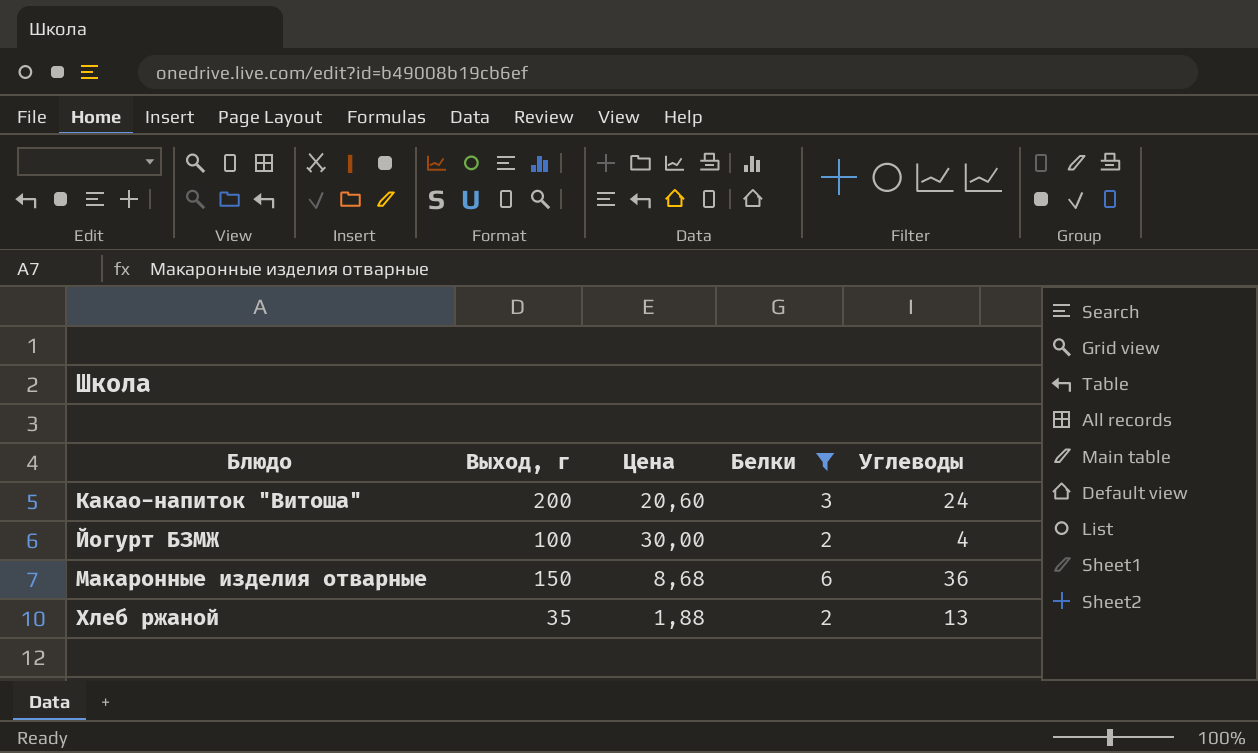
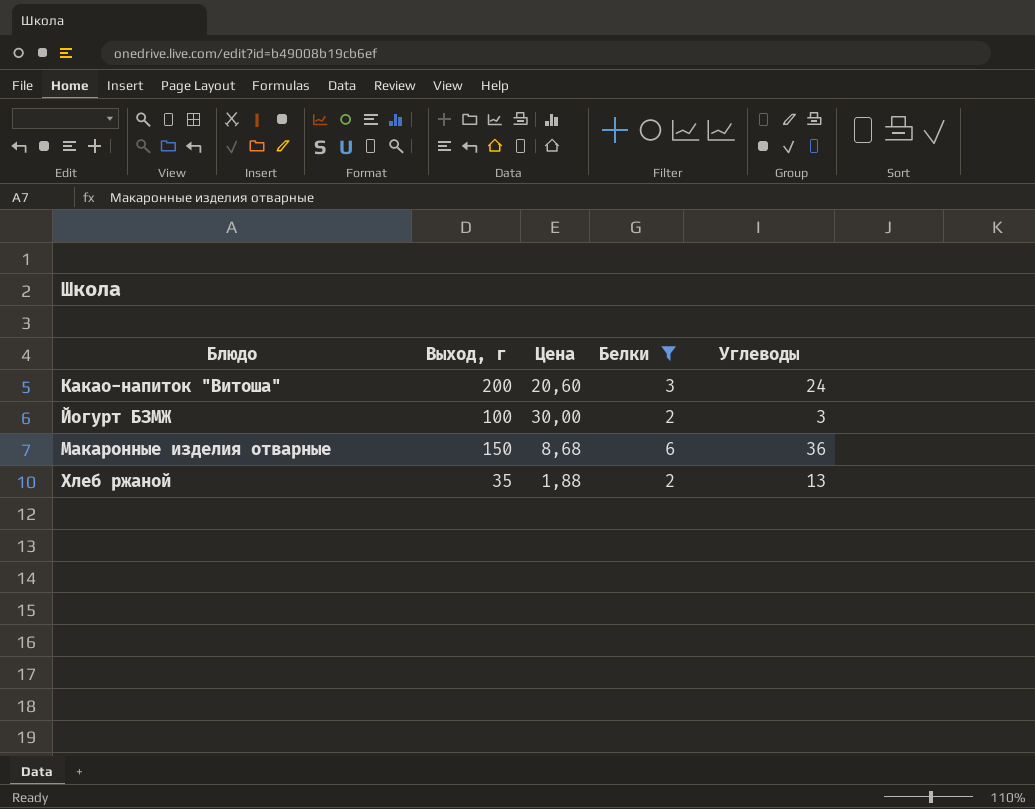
Йогурт БЗМЖ | Углеводы: 4 -> 3

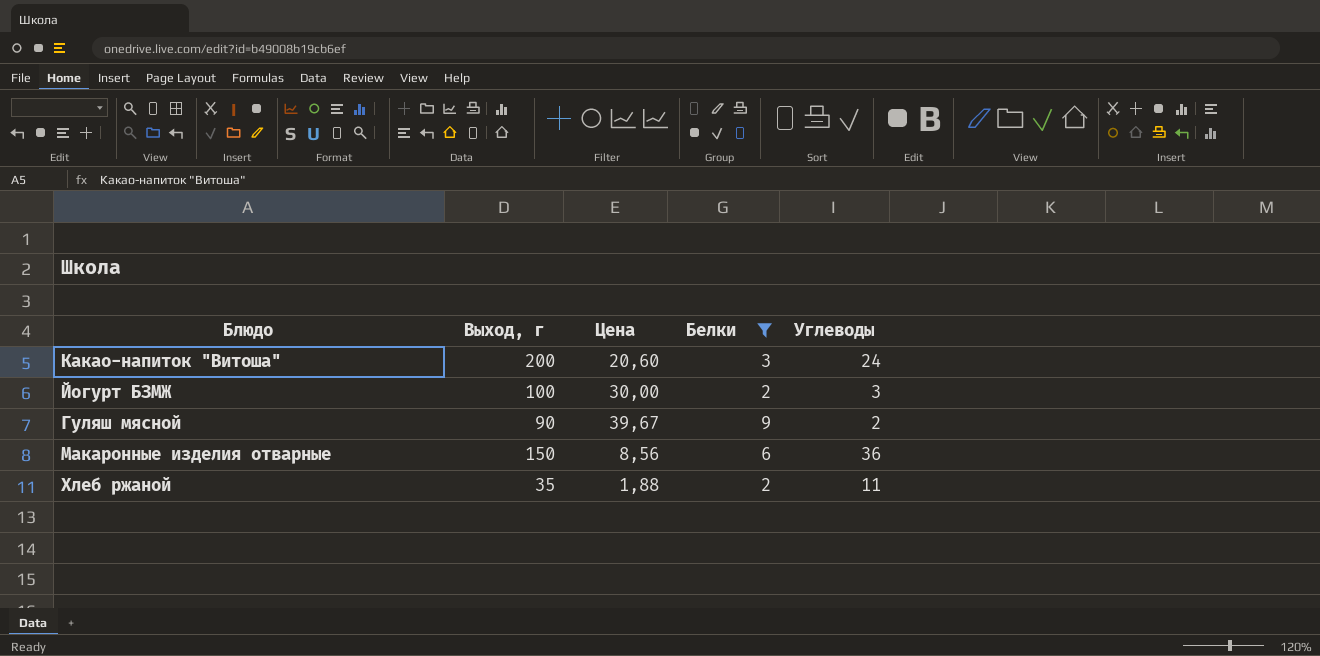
row Гуляш мясной: none -> 90 | 39,67 | 9 | 2
Макаронные изделия отварные | Цена: 8,68 -> 8,56
Хлеб ржаной | Углеводы: 13 -> 11

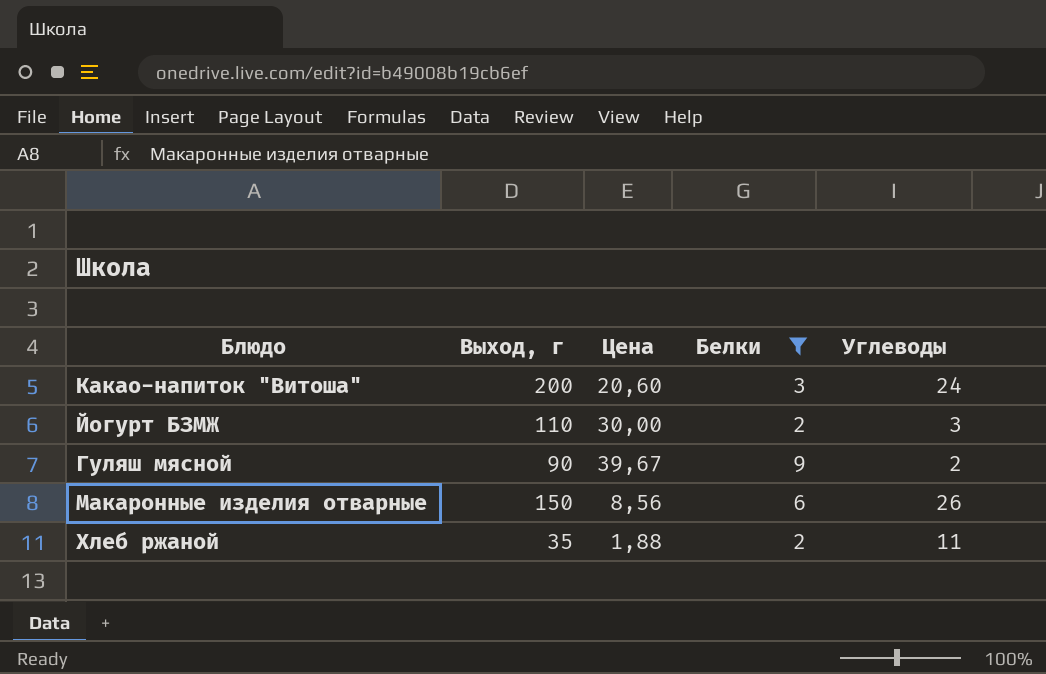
Йогурт БЗМЖ | Выход, г: 100 -> 110
Макаронные изделия отварные | Углеводы: 36 -> 26

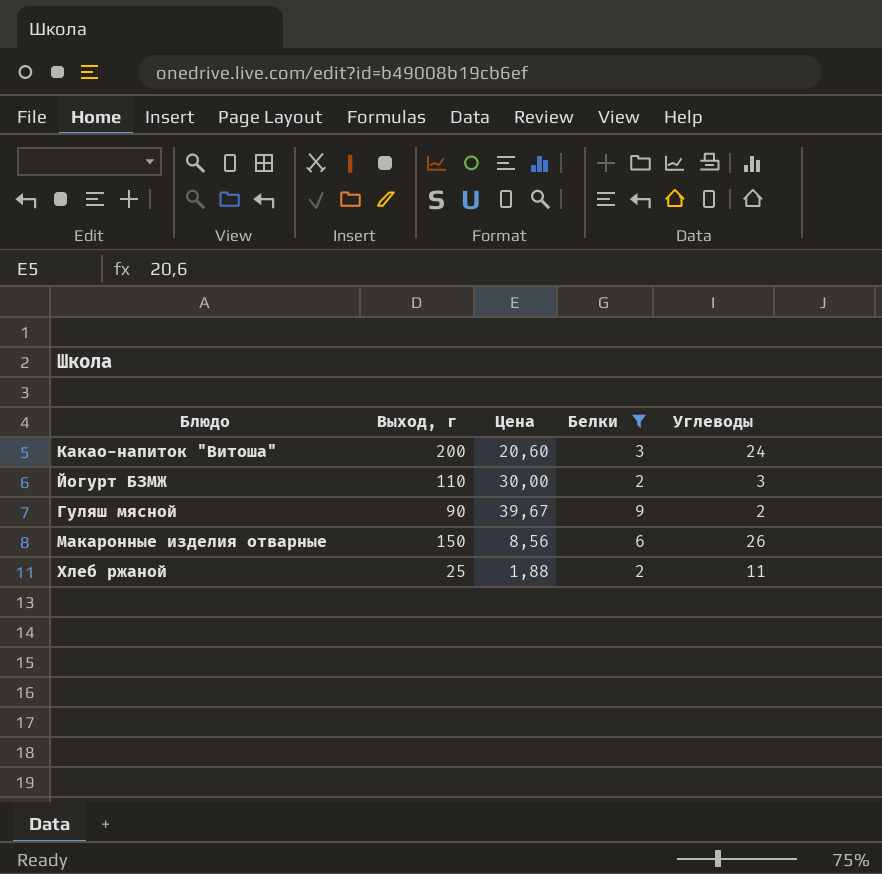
Хлеб ржаной | Выход, г: 35 -> 25

